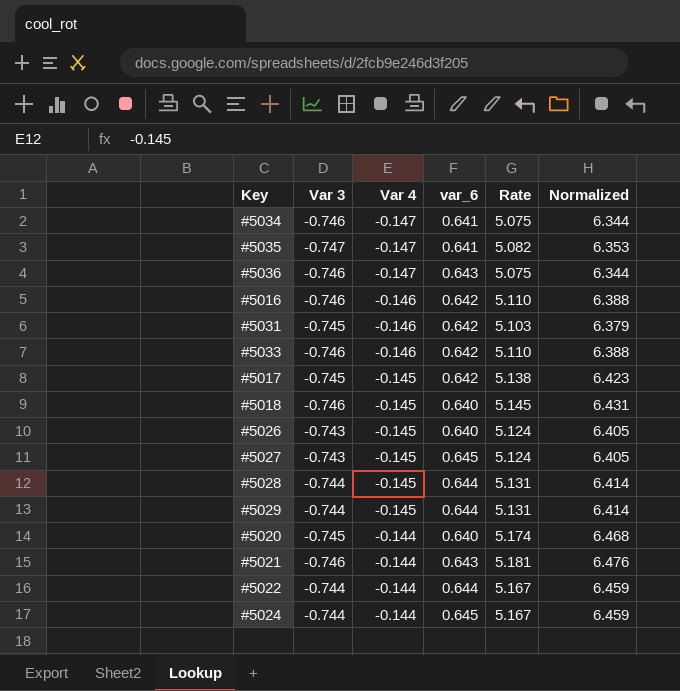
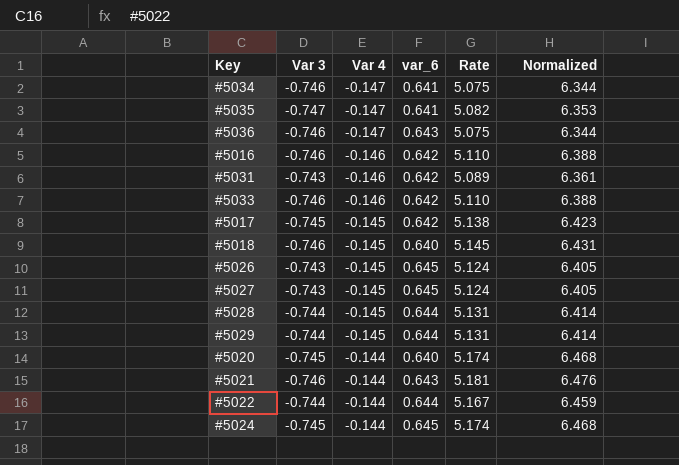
#5031 | Var 3: -0.745 -> -0.743
#5031 | Rate: 5.103 -> 5.089
#5031 | Normalized: 6.379 -> 6.361
#5026 | var_6: 0.640 -> 0.645
#5024 | Var 3: -0.744 -> -0.745
#5024 | Rate: 5.167 -> 5.174
#5024 | Normalized: 6.459 -> 6.468

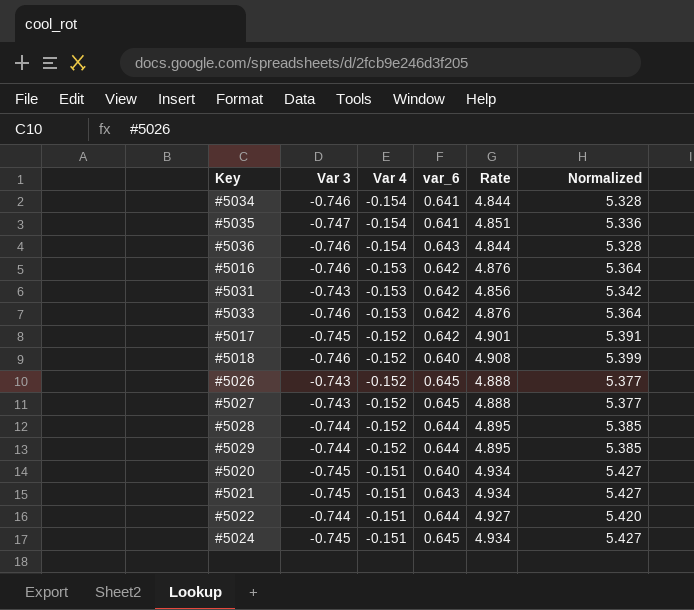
column Normalized | formula: [Rate] * 1.25 -> [Rate] * 1.1
#5034 | Var 4: -0.147 -> -0.154
#5034 | Rate: 5.075 -> 4.844
#5035 | Var 4: -0.147 -> -0.154
#5035 | Rate: 5.082 -> 4.851
#5036 | Var 4: -0.147 -> -0.154
#5036 | Rate: 5.075 -> 4.844
#5016 | Var 4: -0.146 -> -0.153
#5016 | Rate: 5.110 -> 4.876
#5031 | Var 4: -0.146 -> -0.153
#5031 | Rate: 5.089 -> 4.856
#5033 | Var 4: -0.146 -> -0.153
#5033 | Rate: 5.110 -> 4.876
#5017 | Var 4: -0.145 -> -0.152
#5017 | Rate: 5.138 -> 4.901
#5018 | Var 4: -0.145 -> -0.152
#5018 | Rate: 5.145 -> 4.908
#5026 | Var 4: -0.145 -> -0.152
#5026 | Rate: 5.124 -> 4.888
#5027 | Var 4: -0.145 -> -0.152
#5027 | Rate: 5.124 -> 4.888
#5028 | Var 4: -0.145 -> -0.152
#5028 | Rate: 5.131 -> 4.895
#5029 | Var 4: -0.145 -> -0.152
#5029 | Rate: 5.131 -> 4.895
#5020 | Var 4: -0.144 -> -0.151
#5020 | Rate: 5.174 -> 4.934
#5021 | Var 3: -0.746 -> -0.745
#5021 | Var 4: -0.144 -> -0.151
#5021 | Rate: 5.181 -> 4.934
#5022 | Var 4: -0.144 -> -0.151
#5022 | Rate: 5.167 -> 4.927
#5024 | Var 4: -0.144 -> -0.151
#5024 | Rate: 5.174 -> 4.934

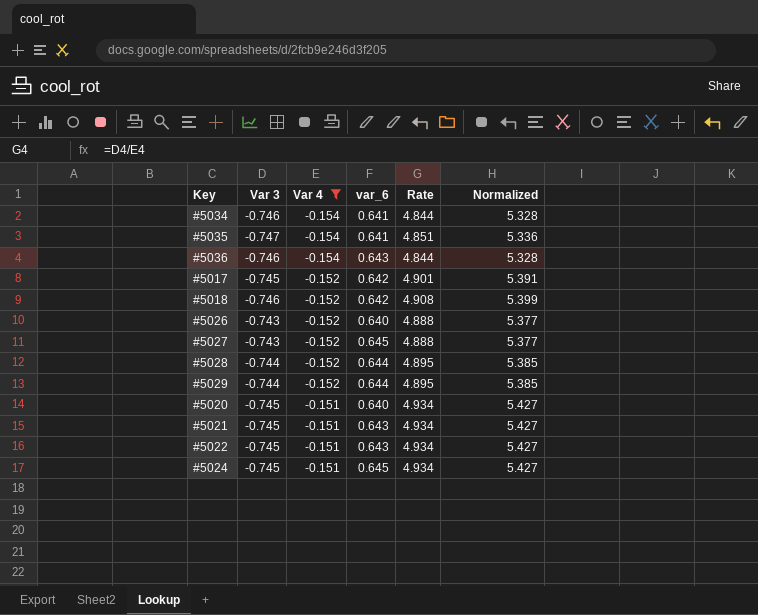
filter: none -> Var 4 != -0.153
#5018 | var_6: 0.640 -> 0.642
#5026 | var_6: 0.645 -> 0.640
#5022 | Var 3: -0.744 -> -0.745
#5022 | var_6: 0.644 -> 0.643
#5022 | Rate: 4.927 -> 4.934
#5022 | Normalized: 5.420 -> 5.427

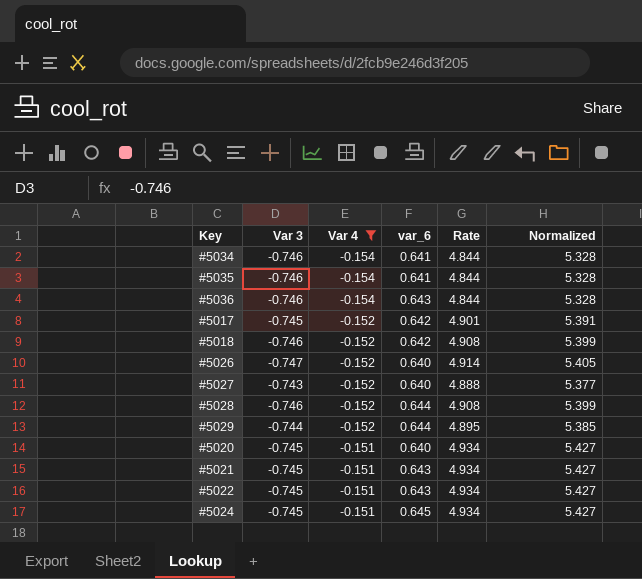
#5035 | Var 3: -0.747 -> -0.746
#5035 | Rate: 4.851 -> 4.844
#5035 | Normalized: 5.336 -> 5.328
#5026 | Var 3: -0.743 -> -0.747
#5026 | Rate: 4.888 -> 4.914
#5026 | Normalized: 5.377 -> 5.405
#5027 | var_6: 0.645 -> 0.640
#5028 | Var 3: -0.744 -> -0.746
#5028 | Rate: 4.895 -> 4.908
#5028 | Normalized: 5.385 -> 5.399

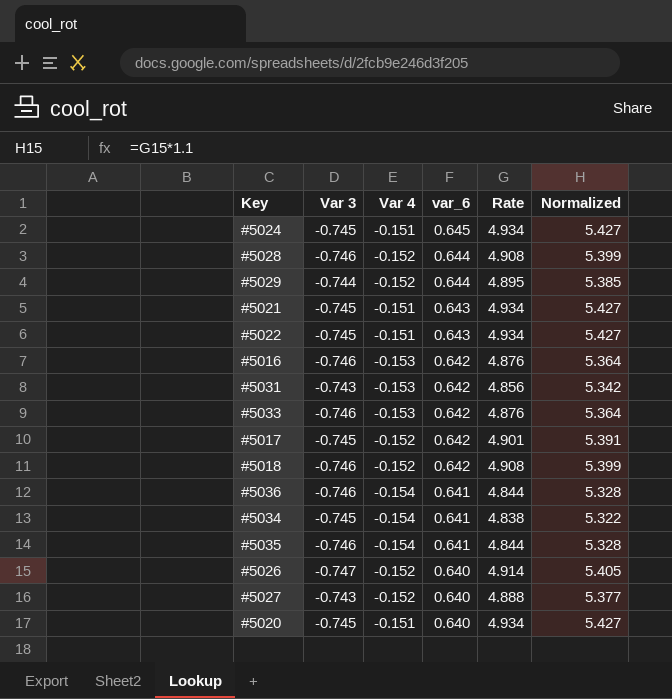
filter: Var 4 != -0.153 -> none
row order: Var 4 ascending -> var_6 descending
#5036 | var_6: 0.643 -> 0.641
#5034 | Var 3: -0.746 -> -0.745
#5034 | Rate: 4.844 -> 4.838
#5034 | Normalized: 5.328 -> 5.322

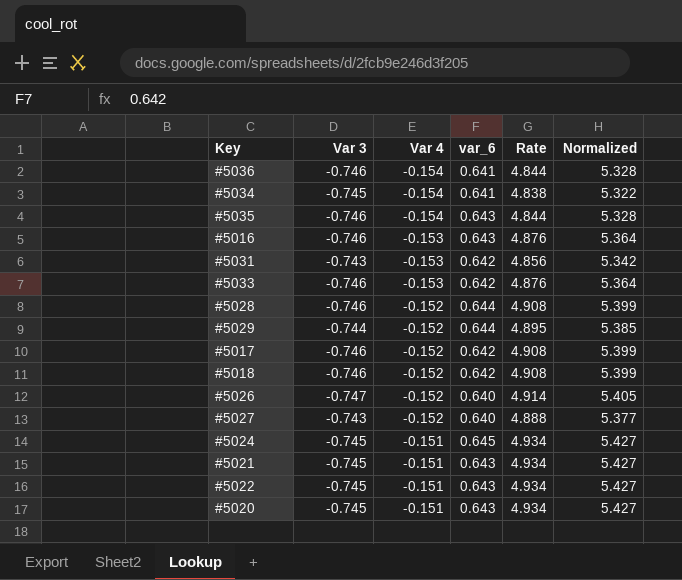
row order: var_6 descending -> Var 4 ascending
#5035 | var_6: 0.641 -> 0.643
#5016 | var_6: 0.642 -> 0.643
#5017 | Var 3: -0.745 -> -0.746
#5017 | Rate: 4.901 -> 4.908
#5017 | Normalized: 5.391 -> 5.399
#5020 | var_6: 0.640 -> 0.643

